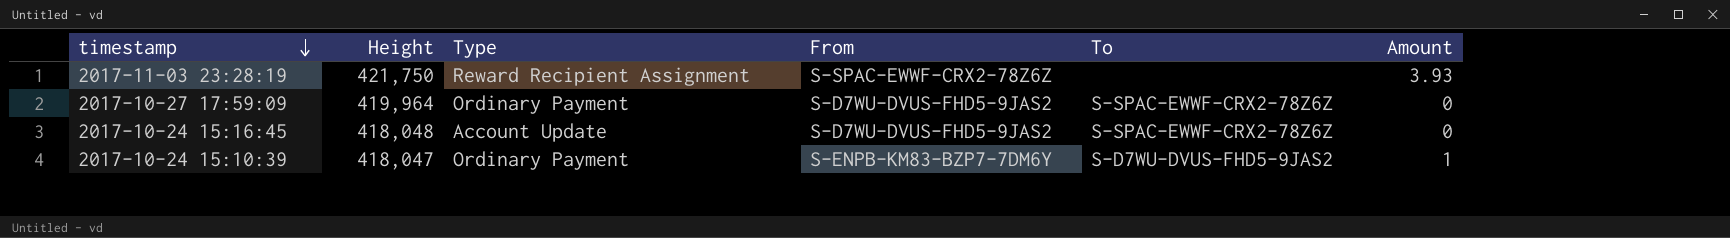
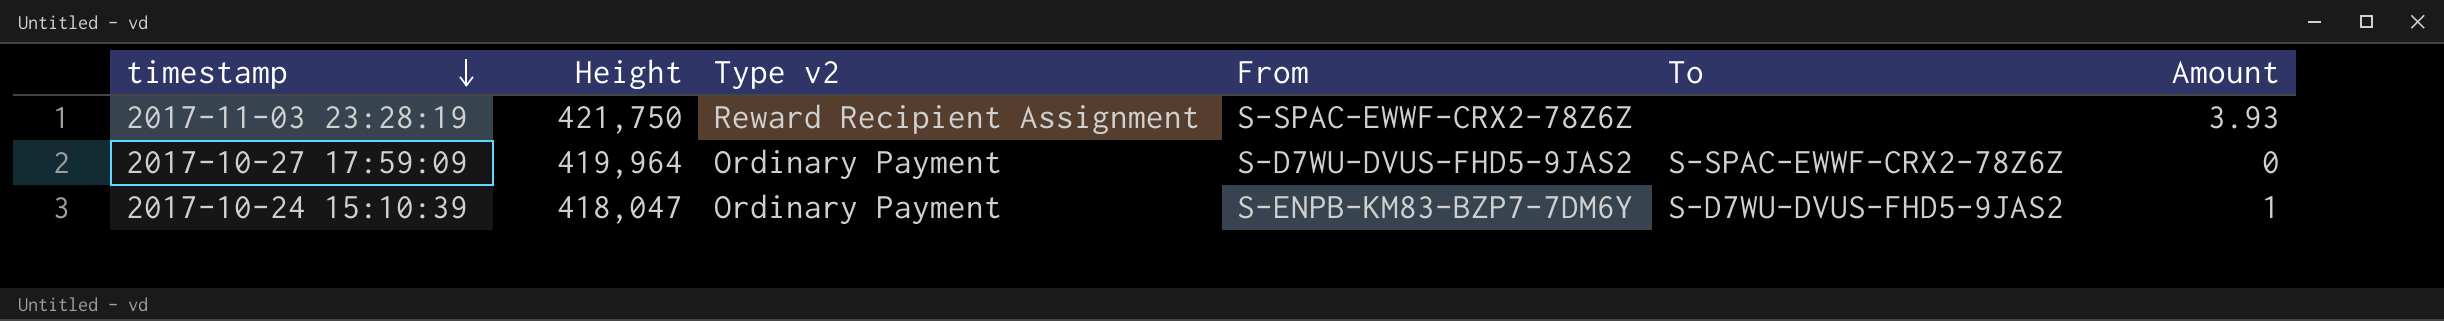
column name: Type -> Type v2
row 2017-10-24 15:16:45: 418,048 | Account Update | S-D7WU-DVUS-FHD5-9JAS2 | S-SPAC-EWWF-CRX2-78Z6Z | 0 -> none

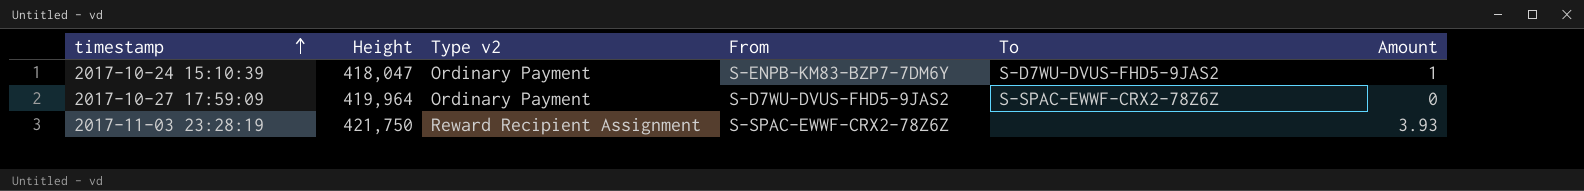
row order: timestamp descending -> timestamp ascending

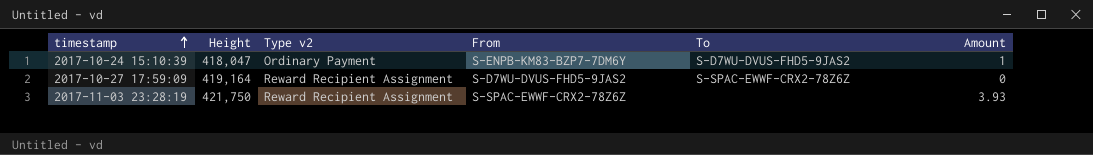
2017-10-27 17:59:09 | Height: 419,964 -> 419,164
2017-10-27 17:59:09 | Type v2: Ordinary Payment -> Reward Recipient Assignment

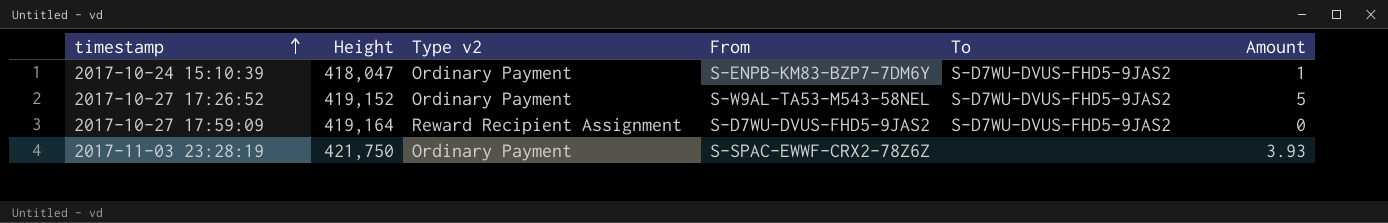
row 2017-10-27 17:26:52: none -> 419,152 | Ordinary Payment | S-W9AL-TA53-M543-58NEL | S-D7WU-DVUS-FHD5-9JAS2 | 5
2017-10-27 17:59:09 | To: S-SPAC-EWWF-CRX2-78Z6Z -> S-D7WU-DVUS-FHD5-9JAS2
2017-11-03 23:28:19 | Type v2: Reward Recipient Assignment -> Ordinary Payment

